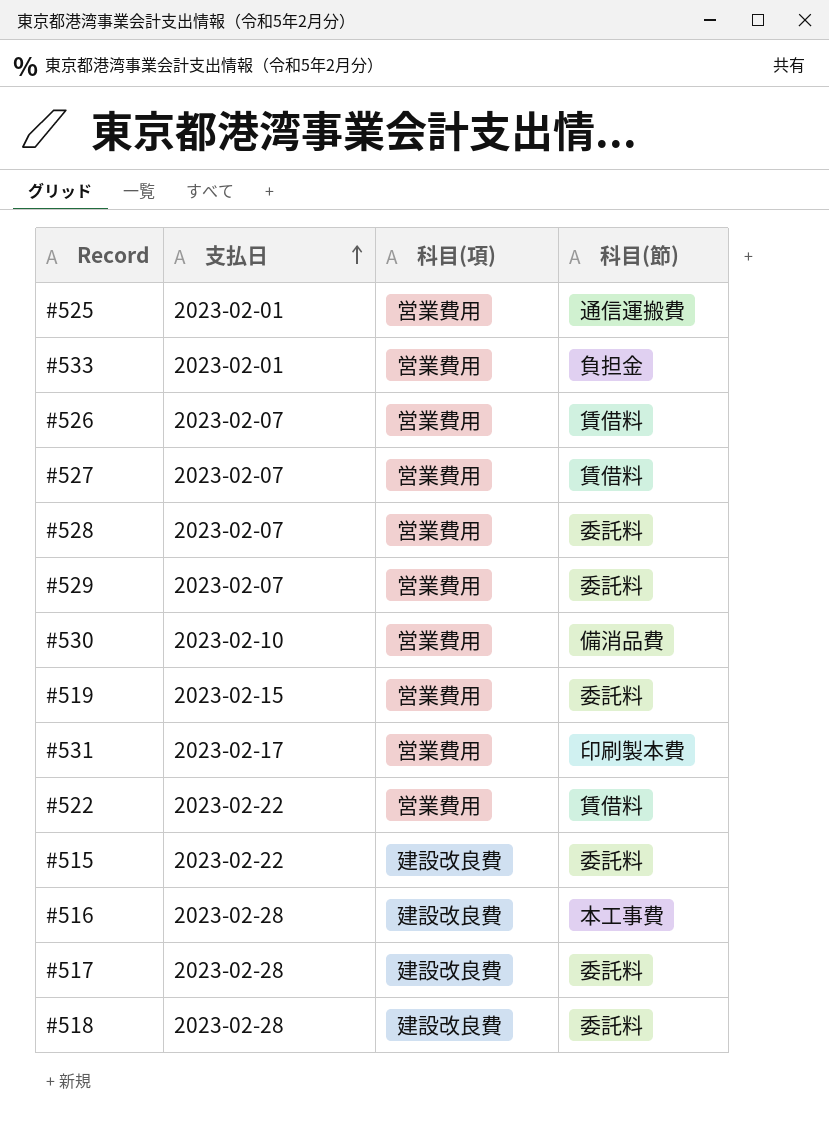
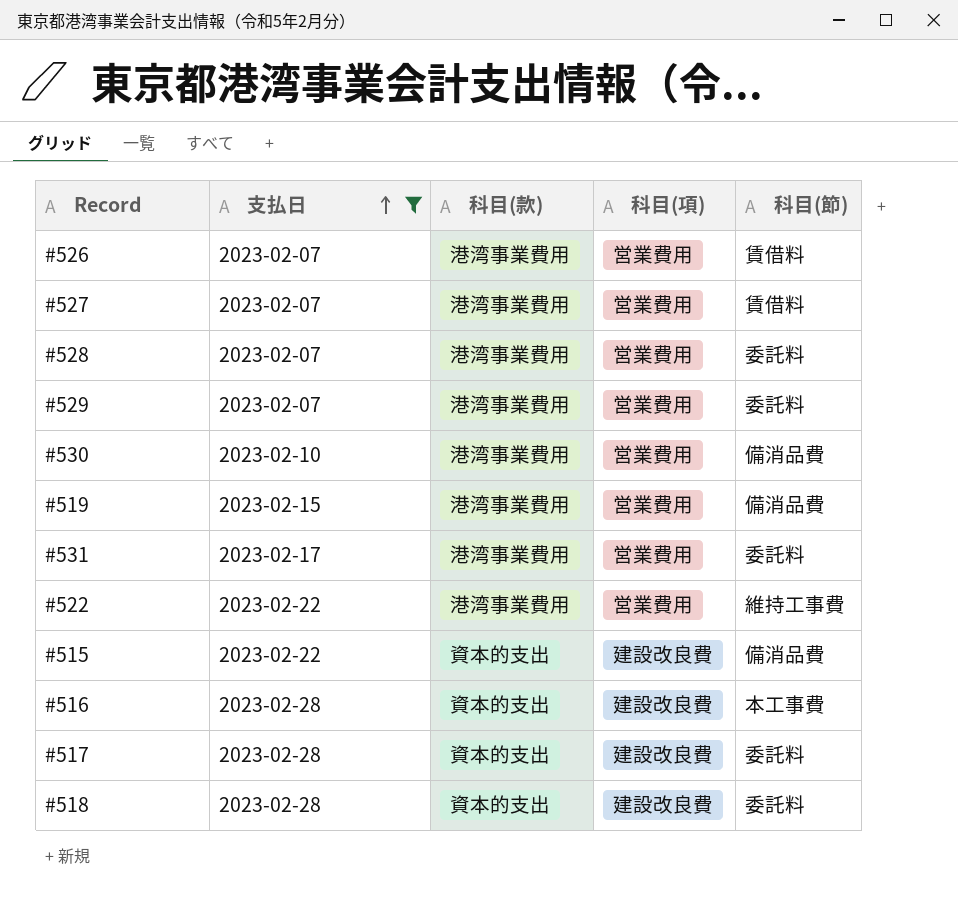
filter: none -> 支払日 != 2023-02-01
column 科目(款) | position: none -> 3
#519 | 科目(節): 委託料 -> 備消品費
#531 | 科目(節): 印刷製本費 -> 委託料
#522 | 科目(節): 賃借料 -> 維持工事費
#515 | 科目(節): 委託料 -> 備消品費

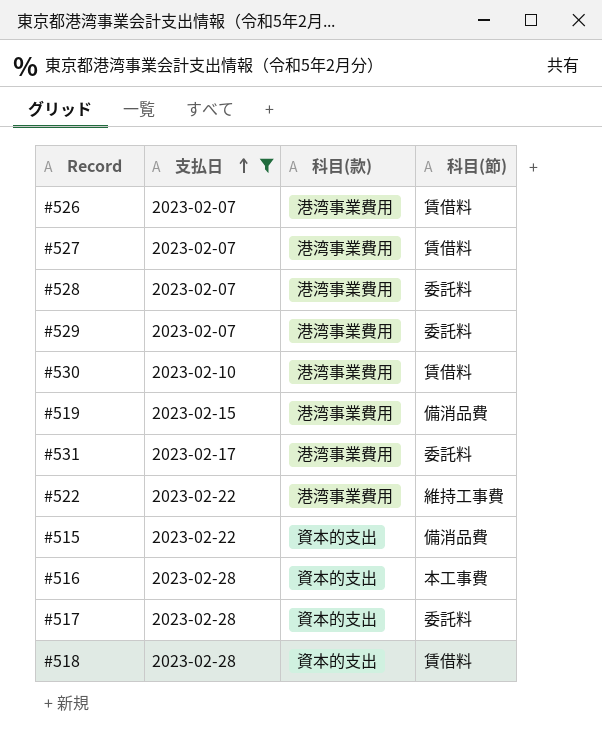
column 科目(項) | position: 4 -> none
#530 | 科目(節): 備消品費 -> 賃借料
#518 | 科目(節): 委託料 -> 賃借料

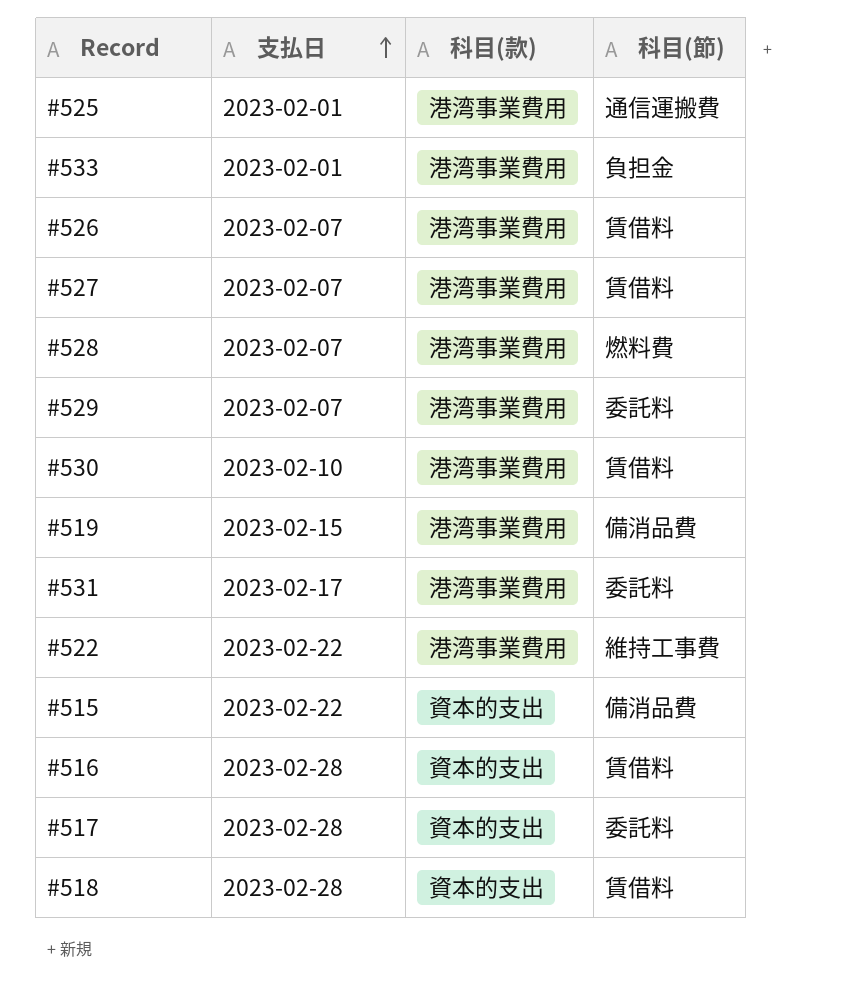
filter: 支払日 != 2023-02-01 -> none
#528 | 科目(節): 委託料 -> 燃料費
#516 | 科目(節): 本工事費 -> 賃借料

